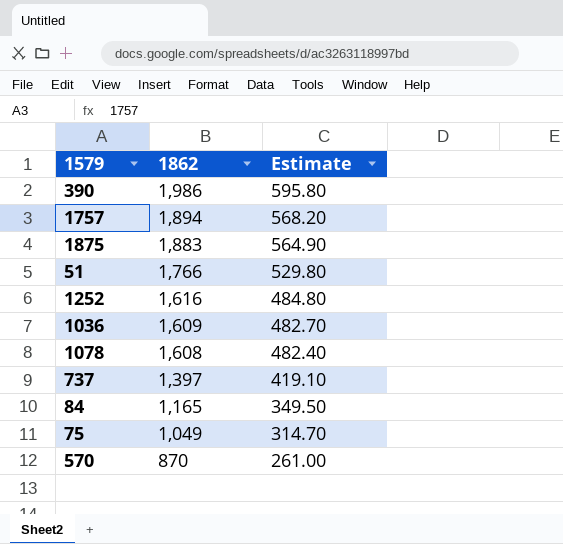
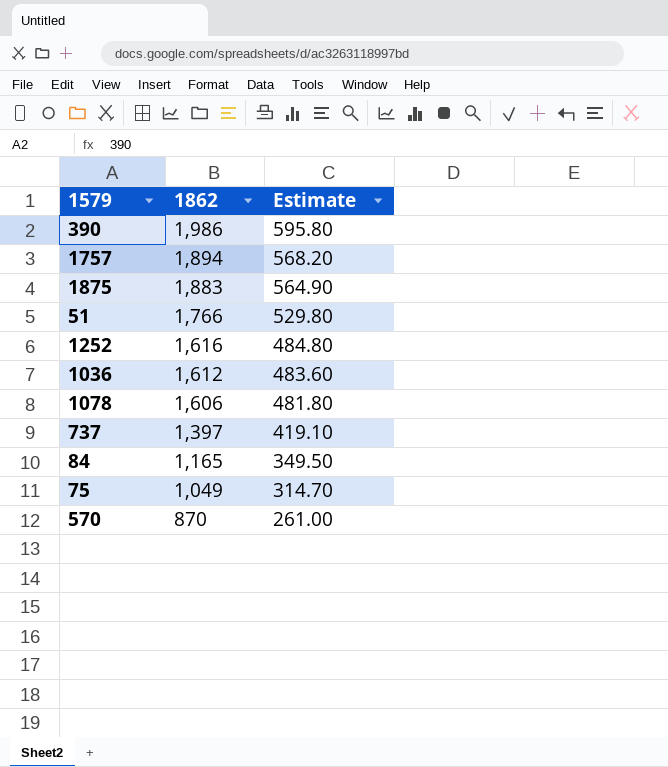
1036 | 1862: 1,609 -> 1,612
1036 | Estimate: 482.70 -> 483.60
1078 | 1862: 1,608 -> 1,606
1078 | Estimate: 482.40 -> 481.80

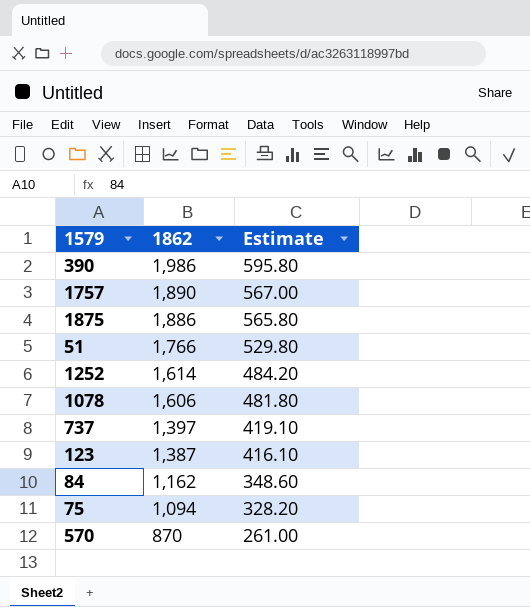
row 1036: 1,612 | 483.60 -> none
1757 | 1862: 1,894 -> 1,890
1757 | Estimate: 568.20 -> 567.00
1875 | 1862: 1,883 -> 1,886
1875 | Estimate: 564.90 -> 565.80
1252 | 1862: 1,616 -> 1,614
1252 | Estimate: 484.80 -> 484.20
row 123: none -> 1,387 | 416.10
84 | 1862: 1,165 -> 1,162
84 | Estimate: 349.50 -> 348.60
75 | 1862: 1,049 -> 1,094
75 | Estimate: 314.70 -> 328.20

